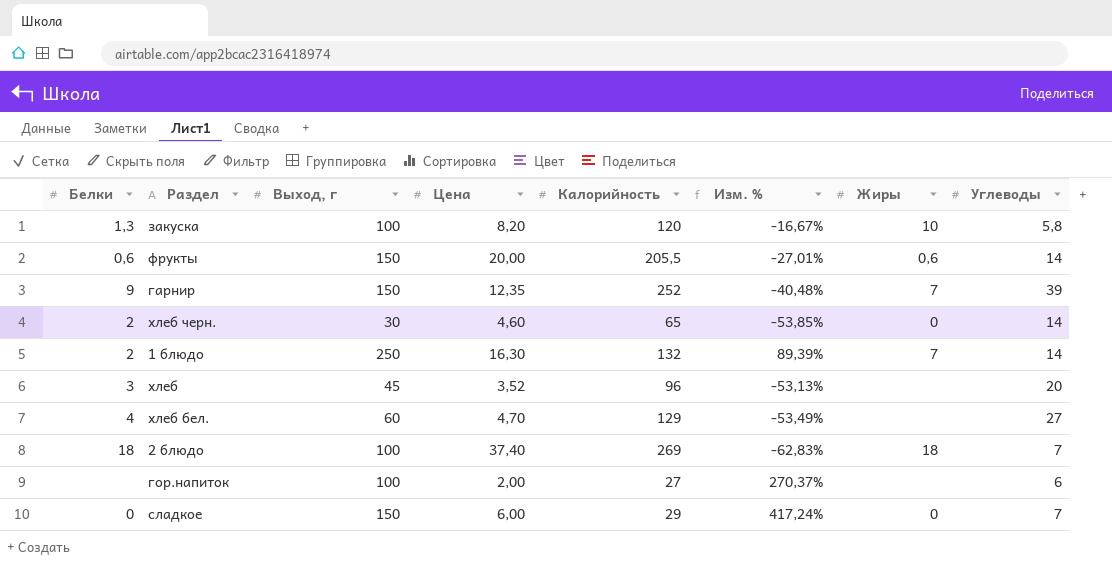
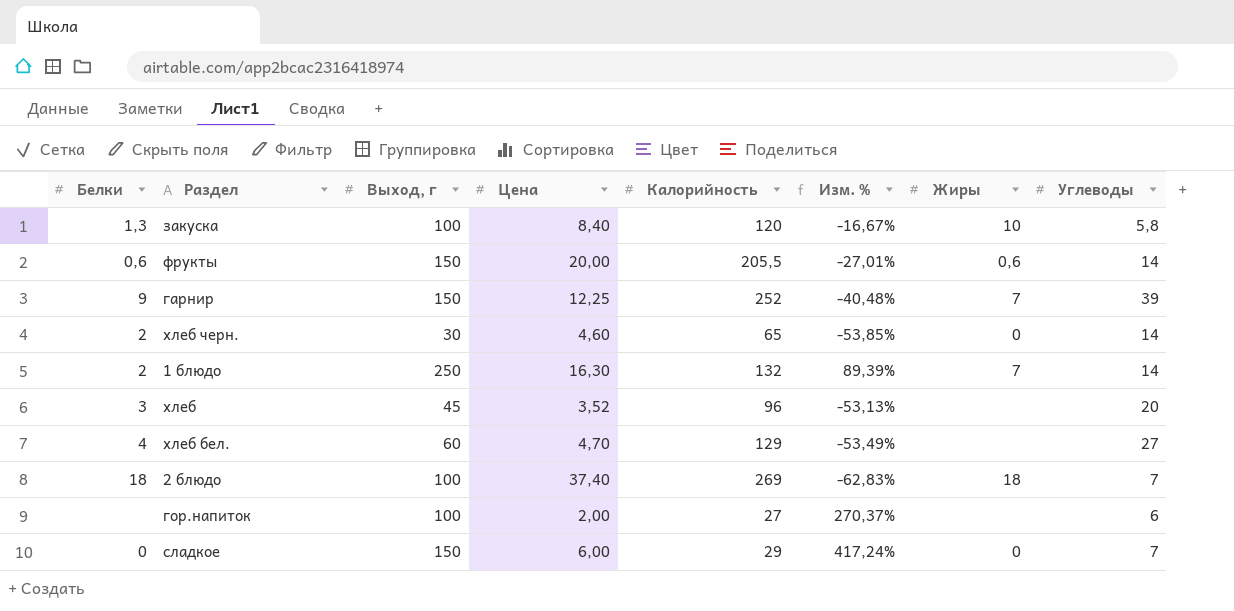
закуска | Цена: 8,20 -> 8,40
гарнир | Цена: 12,35 -> 12,25

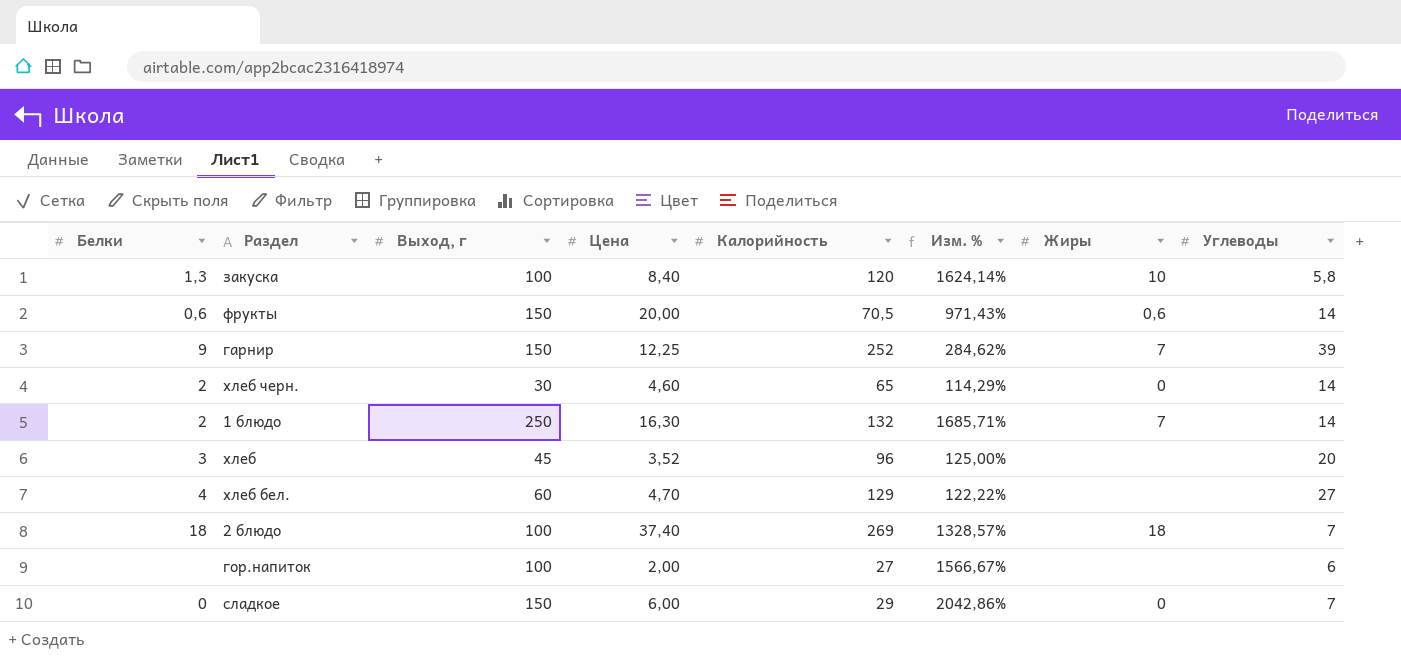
column Изм. % | formula: ([Выход, г] - [Калорийность]) / [Калорийность] -> ([Выход, г] - [Углеводы]) / [Углеводы]
фрукты | Калорийность: 205,5 -> 70,5

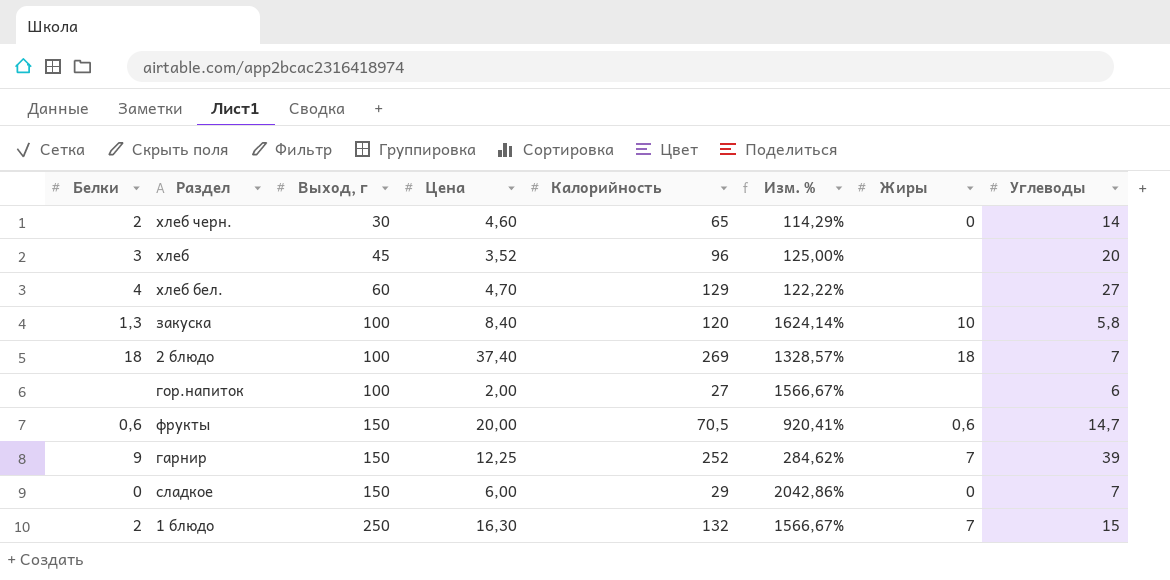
row order: none -> Выход, г ascending
фрукты | Изм. %: 971,43% -> 920,41%
фрукты | Углеводы: 14 -> 14,7
1 блюдо | Изм. %: 1685,71% -> 1566,67%
1 блюдо | Углеводы: 14 -> 15

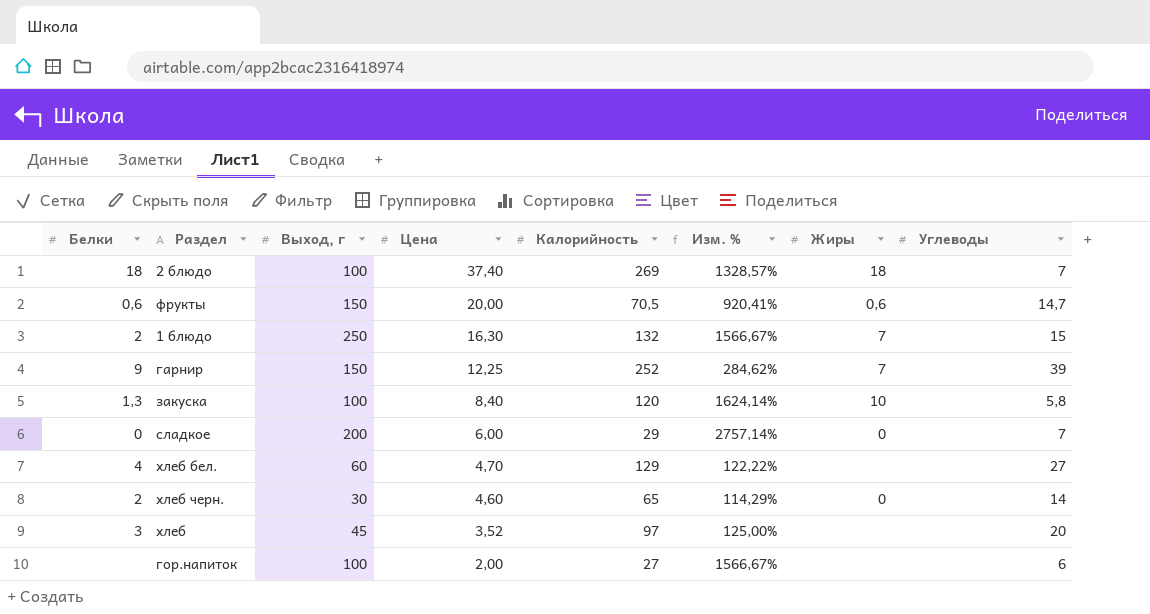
row order: Выход, г ascending -> Цена descending
сладкое | Выход, г: 150 -> 200
сладкое | Изм. %: 2042,86% -> 2757,14%
хлеб | Калорийность: 96 -> 97

